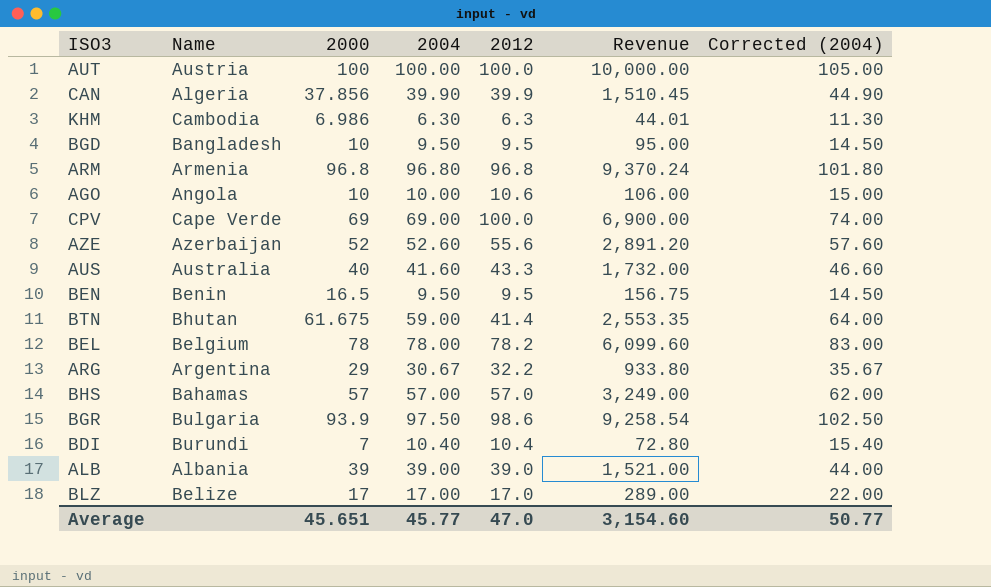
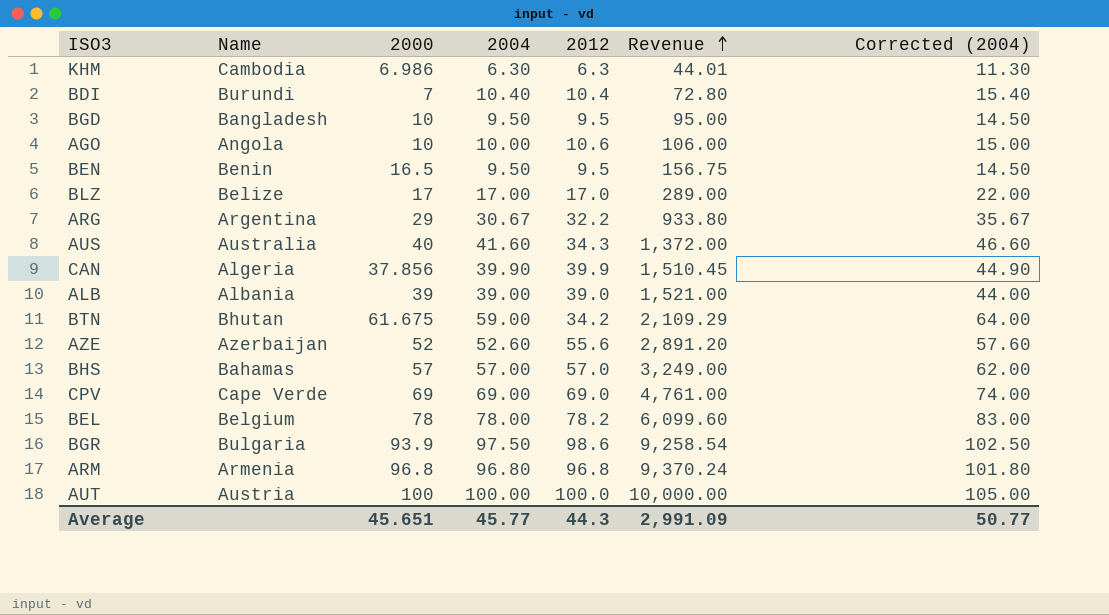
row order: none -> Revenue ascending
AUS | 2012: 43.3 -> 34.3
AUS | Revenue: 1,732.00 -> 1,372.00
BTN | 2012: 41.4 -> 34.2
BTN | Revenue: 2,553.35 -> 2,109.29
CPV | 2012: 100.0 -> 69.0
CPV | Revenue: 6,900.00 -> 4,761.00
Average | 2012: 47.0 -> 44.3
Average | Revenue: 3,154.60 -> 2,991.09

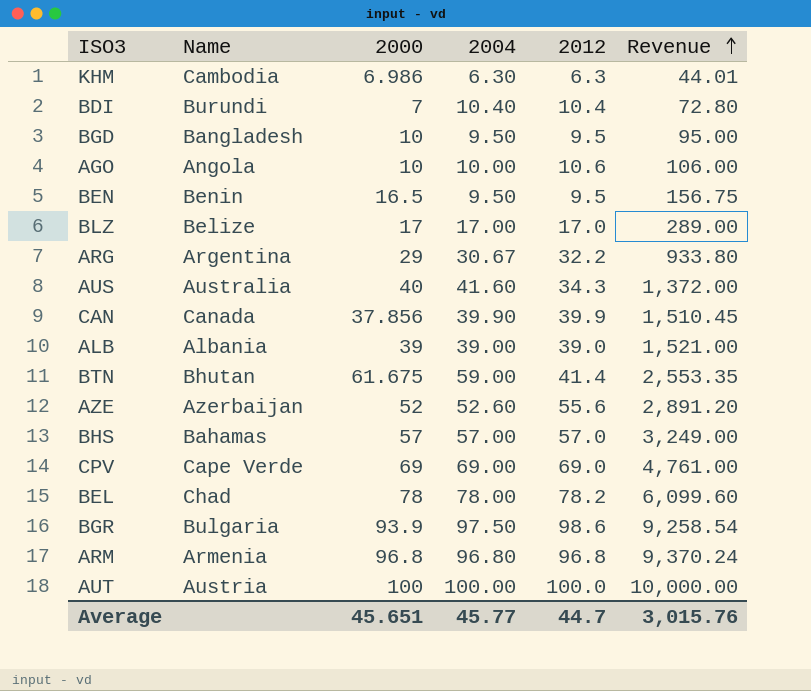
column Corrected (2004) | formula: [2004] + 5 -> none
CAN | Name: Algeria -> Canada
BTN | 2012: 34.2 -> 41.4
BTN | Revenue: 2,109.29 -> 2,553.35
BEL | Name: Belgium -> Chad
Average | 2012: 44.3 -> 44.7
Average | Revenue: 2,991.09 -> 3,015.76

